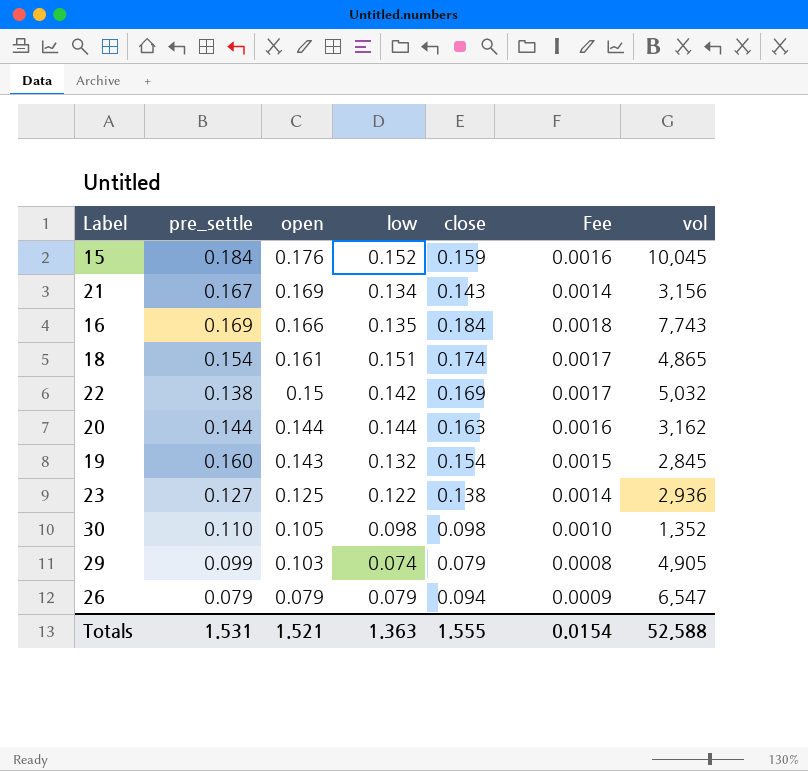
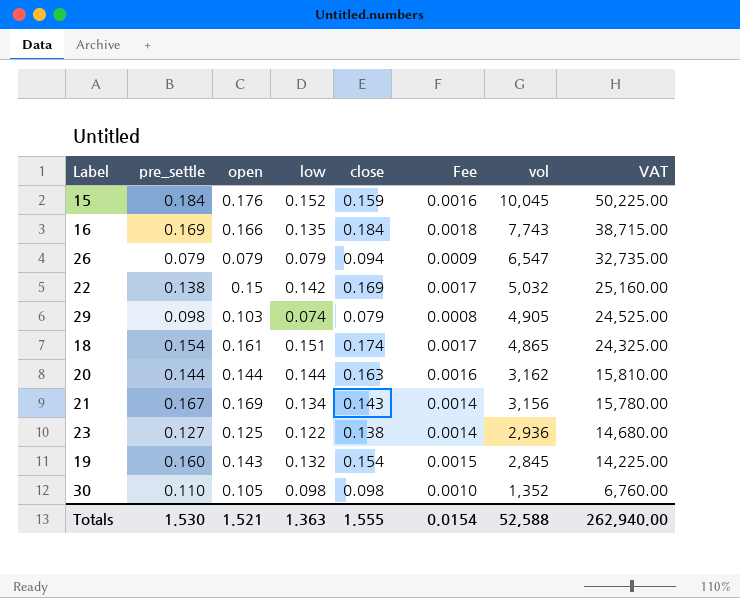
row order: open descending -> vol descending
column VAT | formula: none -> [vol] * 5
29 | pre_settle: 0.099 -> 0.098
Totals | pre_settle: 1.531 -> 1.530

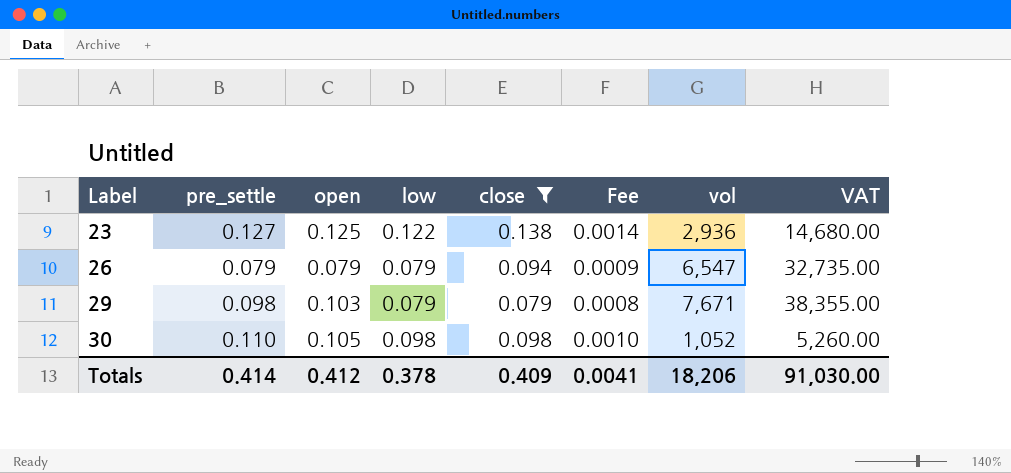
filter: none -> close <= 0.138
row order: vol descending -> Label ascending
29 | low: 0.074 -> 0.079
29 | vol: 4,905 -> 7,671
29 | VAT: 24,525.00 -> 38,355.00
30 | vol: 1,352 -> 1,052
30 | VAT: 6,760.00 -> 5,260.00
Totals | pre_settle: 1.530 -> 0.414
Totals | open: 1.521 -> 0.412
Totals | low: 1.363 -> 0.378
Totals | close: 1.555 -> 0.409
Totals | Fee: 0.0154 -> 0.0041
Totals | vol: 52,588 -> 18,206
Totals | VAT: 262,940.00 -> 91,030.00

